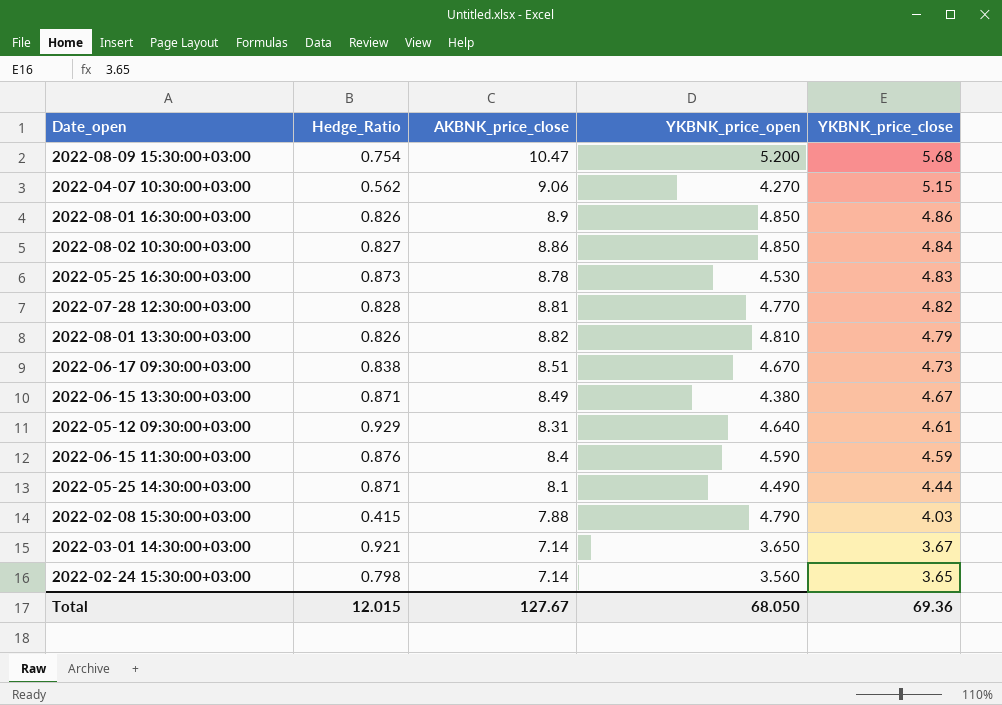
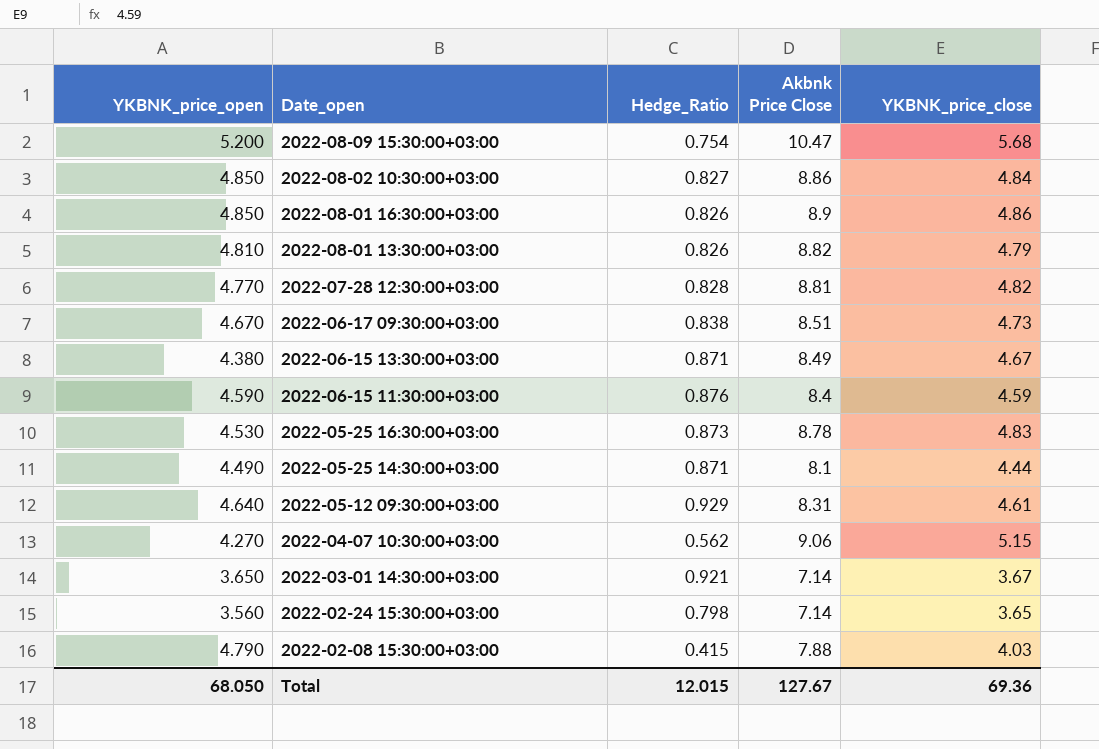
row order: YKBNK_price_close descending -> Date_open descending
column YKBNK_price_open | position: 4 -> 1
column name: AKBNK_price_close -> Akbnk Price Close

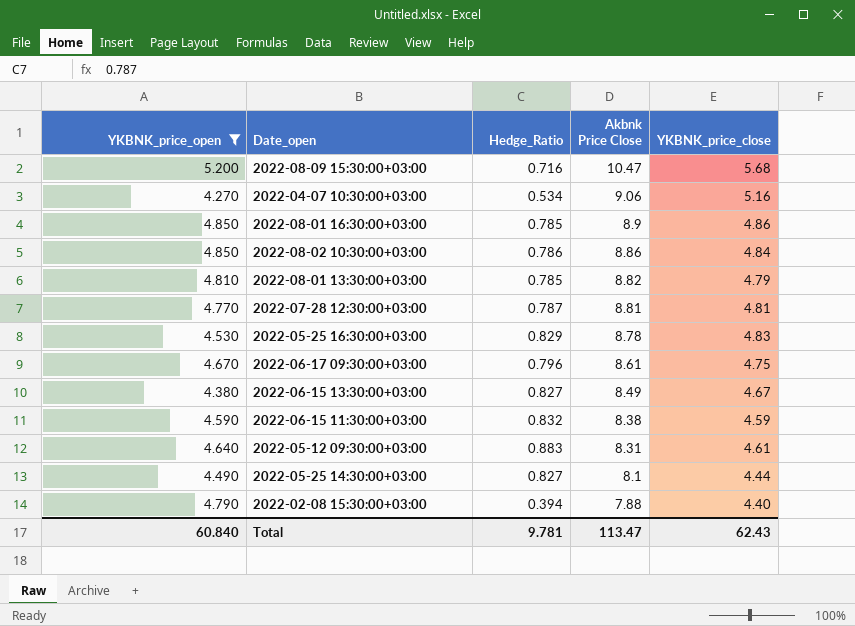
filter: none -> YKBNK_price_open >= 4.270
row order: Date_open descending -> Akbnk Price Close descending
2022-08-09 15:30:00+03:00 | Hedge_Ratio: 0.754 -> 0.716
2022-04-07 10:30:00+03:00 | Hedge_Ratio: 0.562 -> 0.534
2022-04-07 10:30:00+03:00 | YKBNK_price_close: 5.15 -> 5.16
2022-08-01 16:30:00+03:00 | Hedge_Ratio: 0.826 -> 0.785
2022-08-02 10:30:00+03:00 | Hedge_Ratio: 0.827 -> 0.786
2022-08-01 13:30:00+03:00 | Hedge_Ratio: 0.826 -> 0.785
2022-07-28 12:30:00+03:00 | Hedge_Ratio: 0.828 -> 0.787
2022-07-28 12:30:00+03:00 | YKBNK_price_close: 4.82 -> 4.81
2022-05-25 16:30:00+03:00 | Hedge_Ratio: 0.873 -> 0.829
2022-06-17 09:30:00+03:00 | Hedge_Ratio: 0.838 -> 0.796
2022-06-17 09:30:00+03:00 | Akbnk Price Close: 8.51 -> 8.61
2022-06-17 09:30:00+03:00 | YKBNK_price_close: 4.73 -> 4.75
2022-06-15 13:30:00+03:00 | Hedge_Ratio: 0.871 -> 0.827
2022-06-15 11:30:00+03:00 | Hedge_Ratio: 0.876 -> 0.832
2022-06-15 11:30:00+03:00 | Akbnk Price Close: 8.4 -> 8.38
2022-05-12 09:30:00+03:00 | Hedge_Ratio: 0.929 -> 0.883
2022-05-25 14:30:00+03:00 | Hedge_Ratio: 0.871 -> 0.827
2022-02-08 15:30:00+03:00 | Hedge_Ratio: 0.415 -> 0.394
2022-02-08 15:30:00+03:00 | YKBNK_price_close: 4.03 -> 4.40
Total | YKBNK_price_open: 68.050 -> 60.840
Total | Hedge_Ratio: 12.015 -> 9.781
Total | Akbnk Price Close: 127.67 -> 113.47
Total | YKBNK_price_close: 69.36 -> 62.43

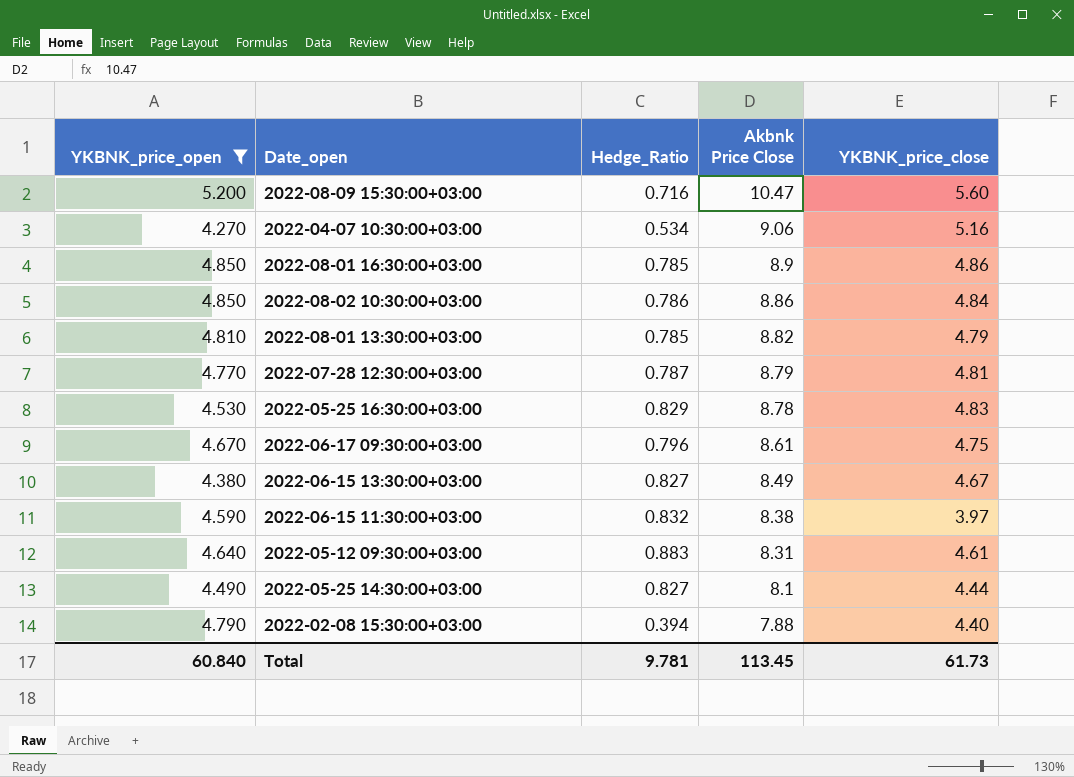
2022-08-09 15:30:00+03:00 | YKBNK_price_close: 5.68 -> 5.60
2022-07-28 12:30:00+03:00 | Akbnk Price Close: 8.81 -> 8.79
2022-06-15 11:30:00+03:00 | YKBNK_price_close: 4.59 -> 3.97
Total | Akbnk Price Close: 113.47 -> 113.45
Total | YKBNK_price_close: 62.43 -> 61.73

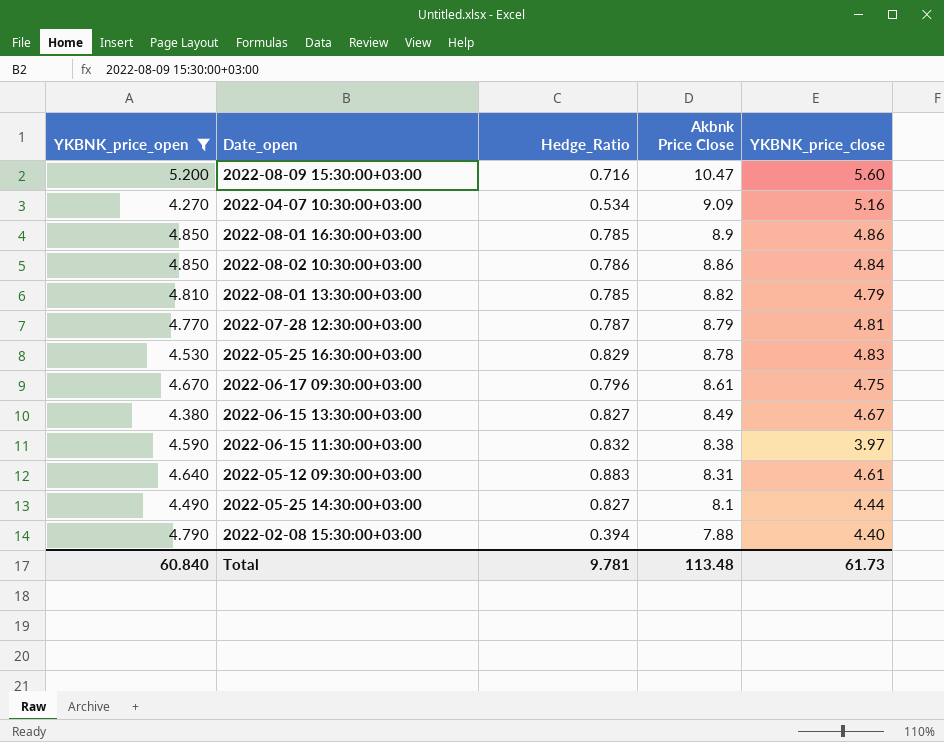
2022-04-07 10:30:00+03:00 | Akbnk Price Close: 9.06 -> 9.09
Total | Akbnk Price Close: 113.45 -> 113.48

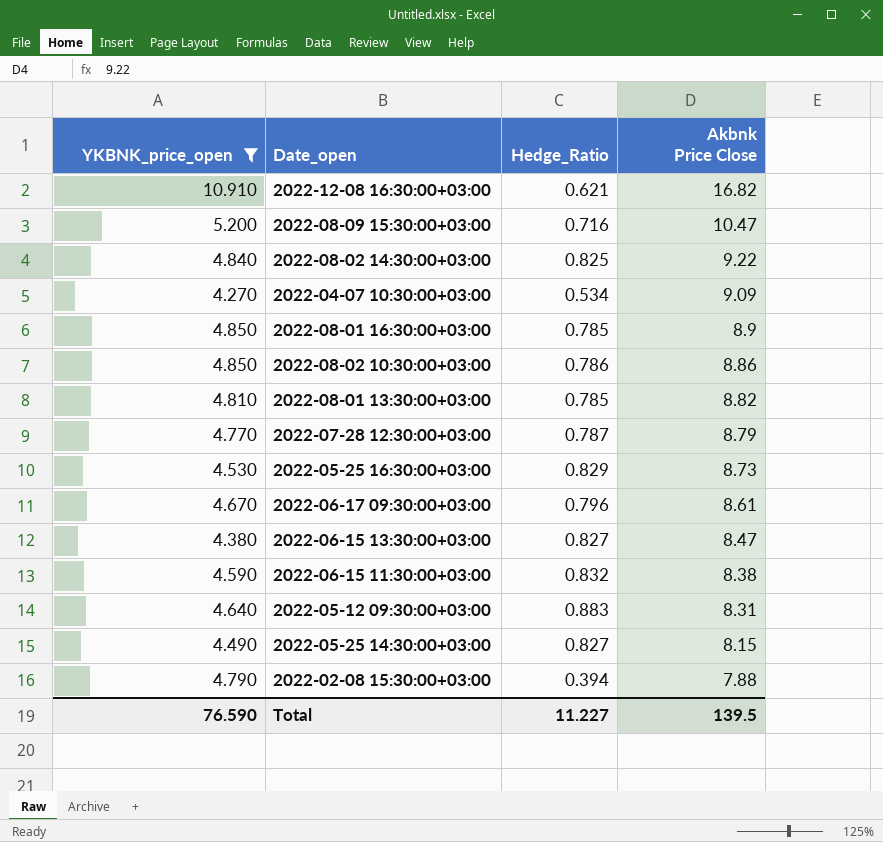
column YKBNK_price_close | position: 5 -> none
row 2022-12-08 16:30:00+03:00: none -> 10.910 | 0.621 | 16.82
row 2022-08-02 14:30:00+03:00: none -> 4.840 | 0.825 | 9.22
2022-05-25 16:30:00+03:00 | Akbnk Price Close: 8.78 -> 8.73
2022-06-15 13:30:00+03:00 | Akbnk Price Close: 8.49 -> 8.47
2022-05-25 14:30:00+03:00 | Akbnk Price Close: 8.1 -> 8.15
Total | YKBNK_price_open: 60.840 -> 76.590
Total | Hedge_Ratio: 9.781 -> 11.227
Total | Akbnk Price Close: 113.48 -> 139.5

